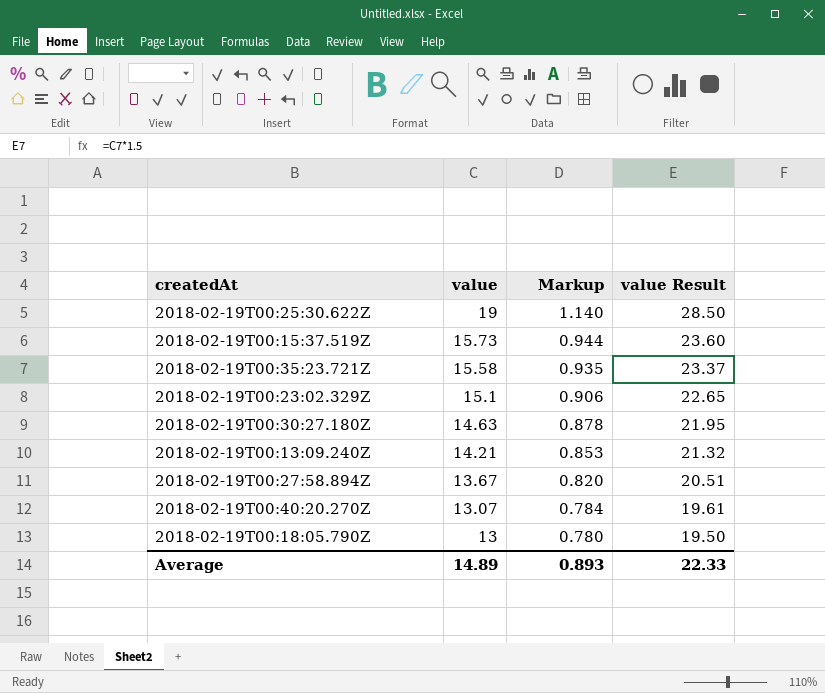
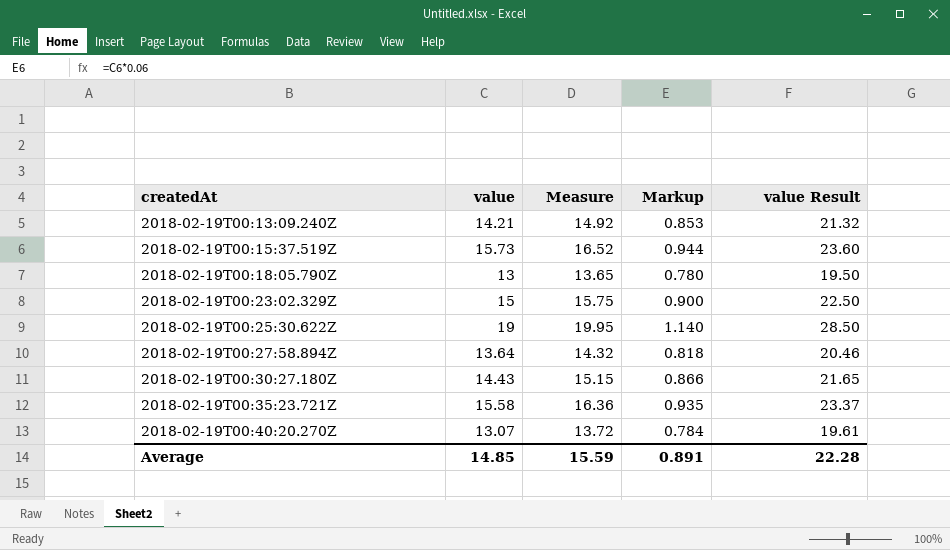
row order: value descending -> createdAt ascending
column Measure | formula: none -> [value] * 1.05
2018-02-19T00:23:02.329Z | value: 15.1 -> 15
2018-02-19T00:23:02.329Z | Markup: 0.906 -> 0.900
2018-02-19T00:23:02.329Z | value Result: 22.65 -> 22.50
2018-02-19T00:27:58.894Z | value: 13.67 -> 13.64
2018-02-19T00:27:58.894Z | Markup: 0.820 -> 0.818
2018-02-19T00:27:58.894Z | value Result: 20.51 -> 20.46
2018-02-19T00:30:27.180Z | value: 14.63 -> 14.43
2018-02-19T00:30:27.180Z | Markup: 0.878 -> 0.866
2018-02-19T00:30:27.180Z | value Result: 21.95 -> 21.65
Average | value: 14.89 -> 14.85
Average | Markup: 0.893 -> 0.891
Average | value Result: 22.33 -> 22.28

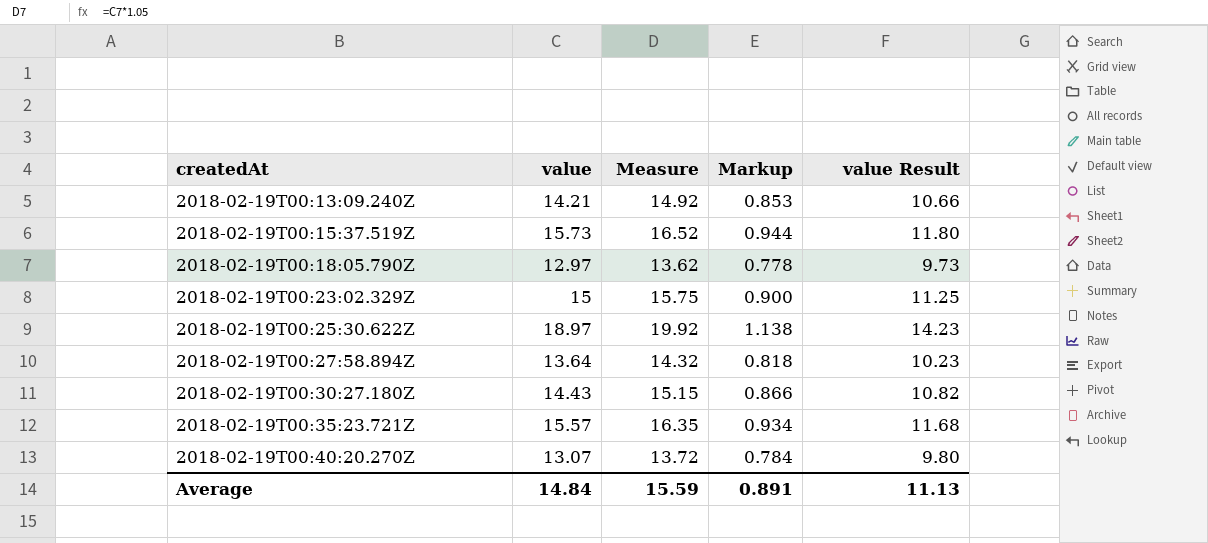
column value Result | formula: [value] * 1.5 -> [value] * 0.75
2018-02-19T00:18:05.790Z | value: 13 -> 12.97
2018-02-19T00:18:05.790Z | Measure: 13.65 -> 13.62
2018-02-19T00:18:05.790Z | Markup: 0.780 -> 0.778
2018-02-19T00:25:30.622Z | value: 19 -> 18.97
2018-02-19T00:25:30.622Z | Measure: 19.95 -> 19.92
2018-02-19T00:25:30.622Z | Markup: 1.140 -> 1.138
2018-02-19T00:35:23.721Z | value: 15.58 -> 15.57
2018-02-19T00:35:23.721Z | Measure: 16.36 -> 16.35
2018-02-19T00:35:23.721Z | Markup: 0.935 -> 0.934
Average | value: 14.85 -> 14.84
Average | value Result: 22.28 -> 11.13

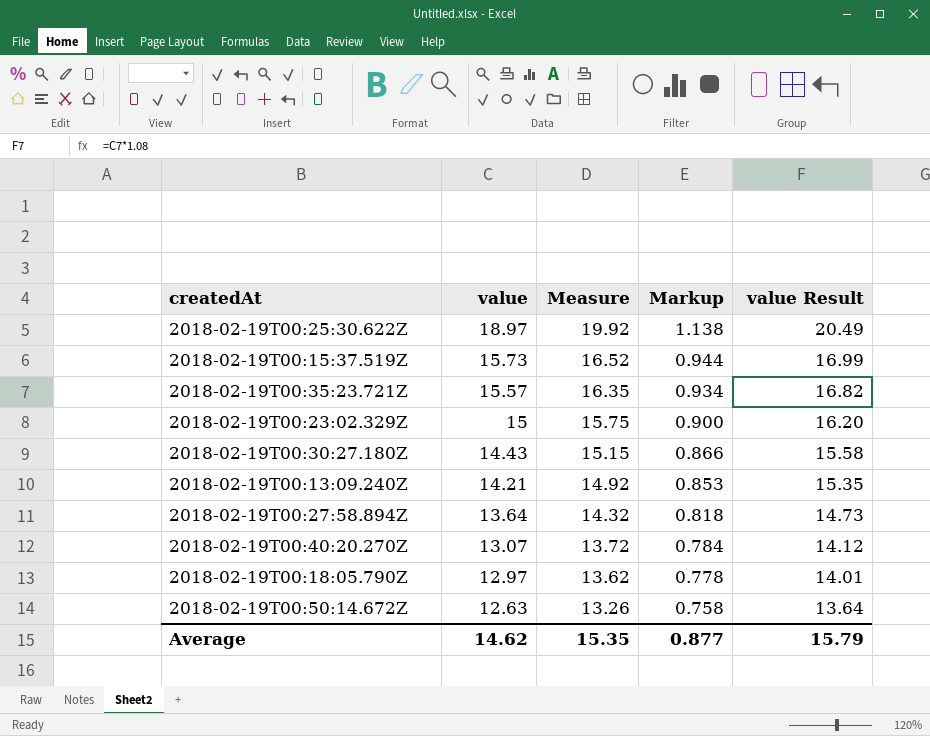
row order: createdAt ascending -> value descending
column value Result | formula: [value] * 0.75 -> [value] * 1.08
row 2018-02-19T00:50:14.672Z: none -> 12.63 | 13.26 | 0.758 | 13.64
Average | value: 14.84 -> 14.62
Average | Measure: 15.59 -> 15.35
Average | Markup: 0.891 -> 0.877
Average | value Result: 11.13 -> 15.79

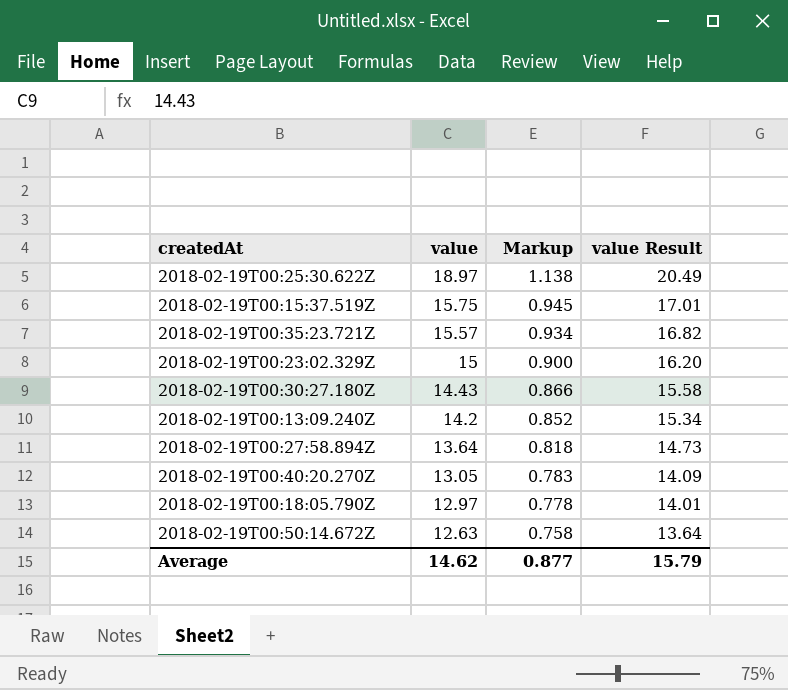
column Measure | formula: [value] * 1.05 -> none
2018-02-19T00:15:37.519Z | value: 15.73 -> 15.75
2018-02-19T00:15:37.519Z | Markup: 0.944 -> 0.945
2018-02-19T00:15:37.519Z | value Result: 16.99 -> 17.01
2018-02-19T00:13:09.240Z | value: 14.21 -> 14.2
2018-02-19T00:13:09.240Z | Markup: 0.853 -> 0.852
2018-02-19T00:13:09.240Z | value Result: 15.35 -> 15.34
2018-02-19T00:40:20.270Z | value: 13.07 -> 13.05
2018-02-19T00:40:20.270Z | Markup: 0.784 -> 0.783
2018-02-19T00:40:20.270Z | value Result: 14.12 -> 14.09

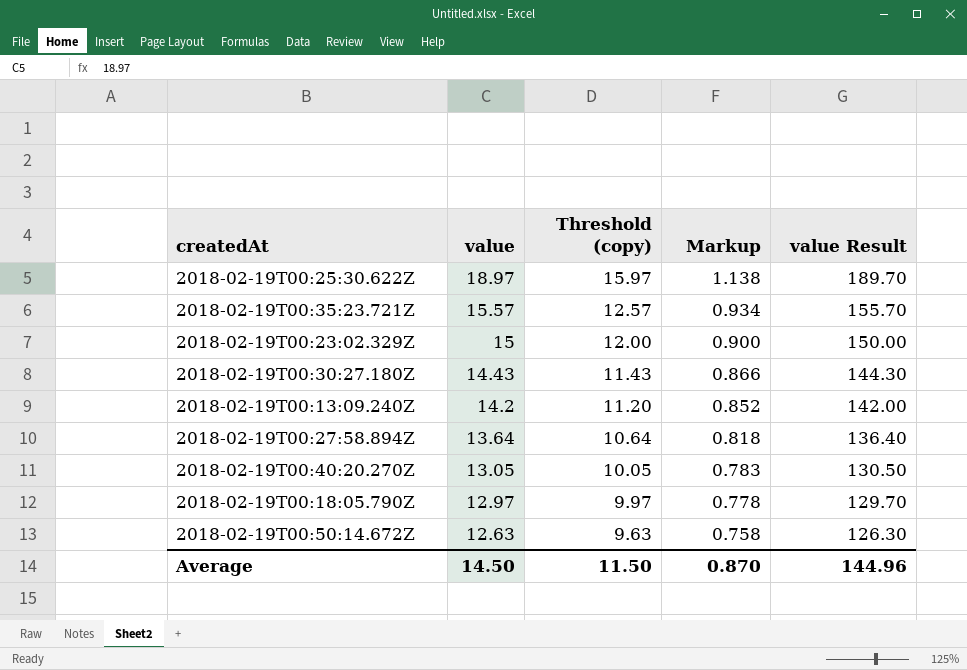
column Threshold (copy) | formula: none -> [value] - 3
column value Result | formula: [value] * 1.08 -> [value] * 10
row 2018-02-19T00:15:37.519Z: 15.75 | 0.945 | 17.01 -> none
Average | value: 14.62 -> 14.50
Average | Markup: 0.877 -> 0.870
Average | value Result: 15.79 -> 144.96

